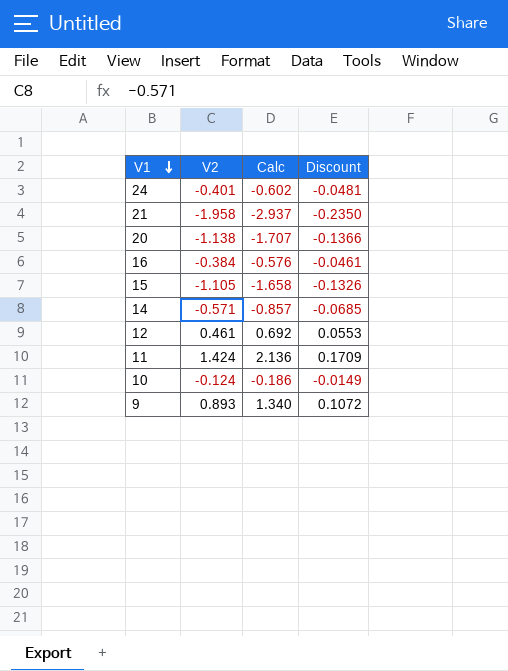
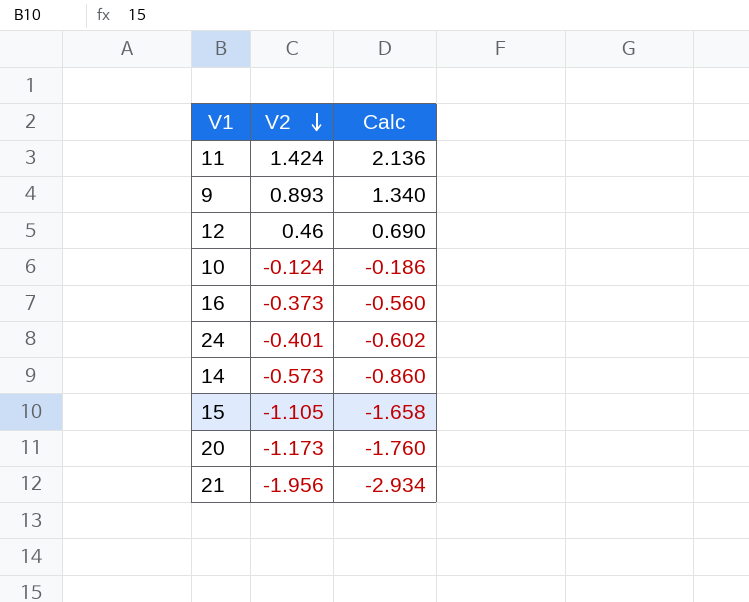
row order: V1 descending -> V2 descending
column Discount | formula: [V2] * 0.12 -> none
12 | V2: 0.461 -> 0.46
12 | Calc: 0.692 -> 0.690
16 | V2: -0.384 -> -0.373
16 | Calc: -0.576 -> -0.560
14 | V2: -0.571 -> -0.573
14 | Calc: -0.857 -> -0.860
20 | V2: -1.138 -> -1.173
20 | Calc: -1.707 -> -1.760
21 | V2: -1.958 -> -1.956
21 | Calc: -2.937 -> -2.934

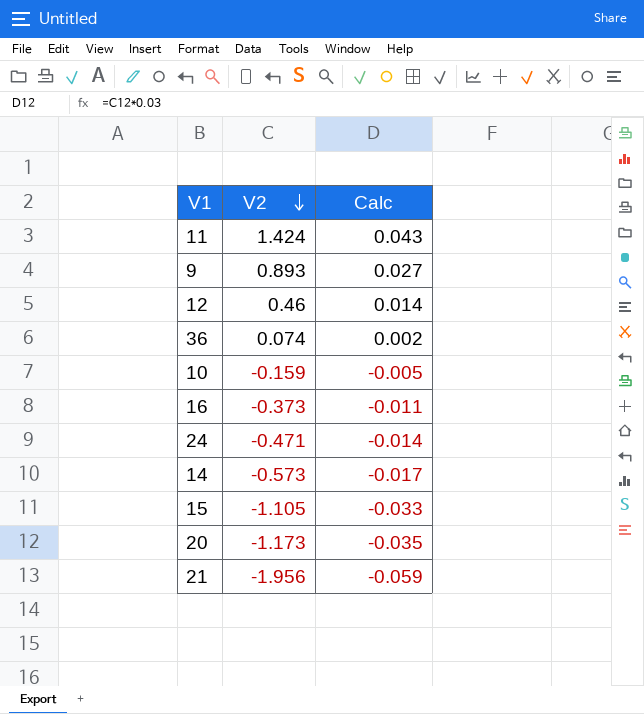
column Calc | formula: [V2] * 1.5 -> [V2] * 0.03
row 36: none -> 0.074 | 0.002
10 | V2: -0.124 -> -0.159
24 | V2: -0.401 -> -0.471

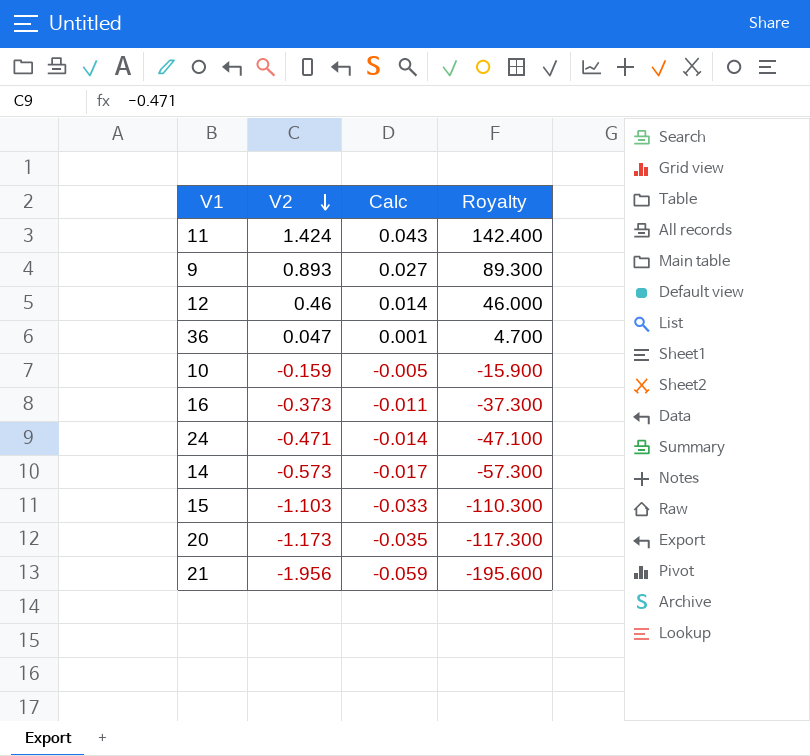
column Royalty | formula: none -> [V2] * 100
36 | V2: 0.074 -> 0.047
36 | Calc: 0.002 -> 0.001
15 | V2: -1.105 -> -1.103

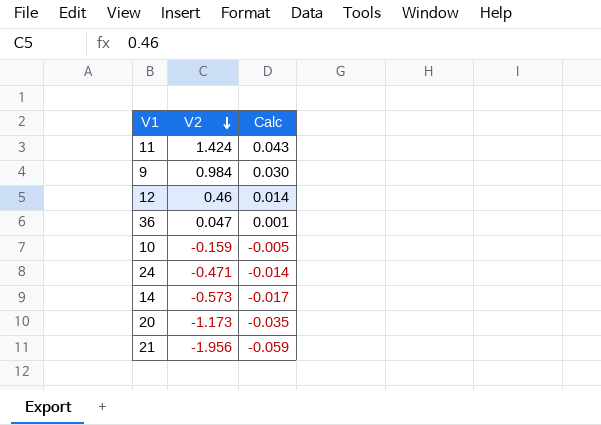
column Royalty | formula: [V2] * 100 -> none
row 16: -0.373 | -0.011 | -37.300 -> none
row 15: -1.103 | -0.033 | -110.300 -> none
9 | V2: 0.893 -> 0.984
9 | Calc: 0.027 -> 0.030

